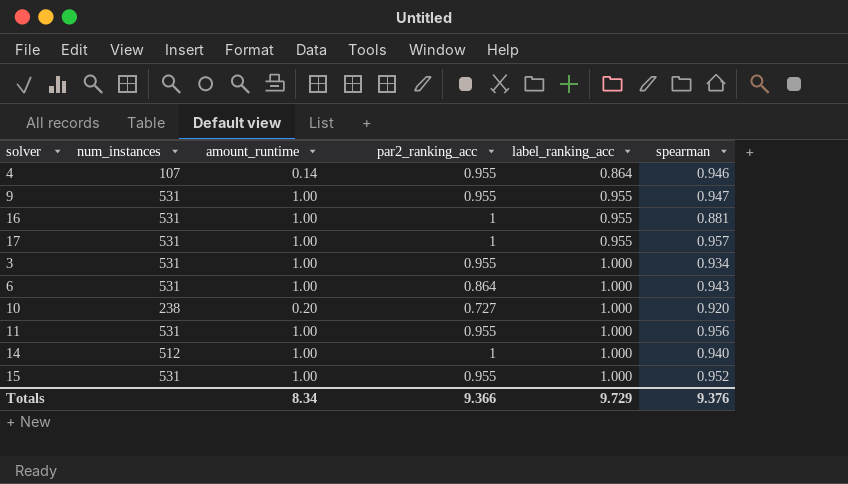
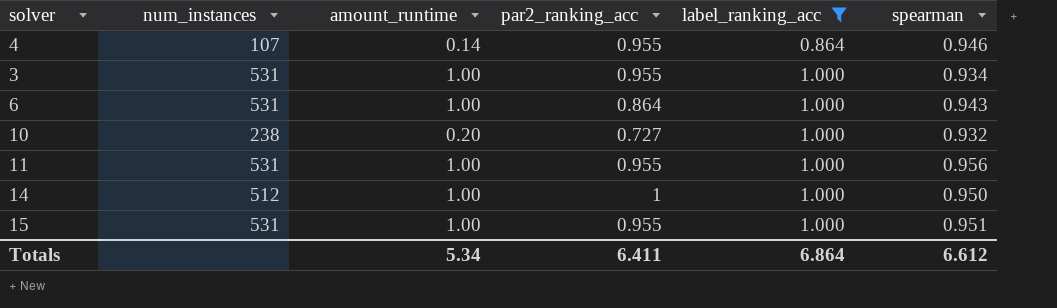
filter: none -> label_ranking_acc != 0.955
10 | spearman: 0.920 -> 0.932
14 | spearman: 0.940 -> 0.950
15 | spearman: 0.952 -> 0.951
Totals | amount_runtime: 8.34 -> 5.34
Totals | par2_ranking_acc: 9.366 -> 6.411
Totals | label_ranking_acc: 9.729 -> 6.864
Totals | spearman: 9.376 -> 6.612

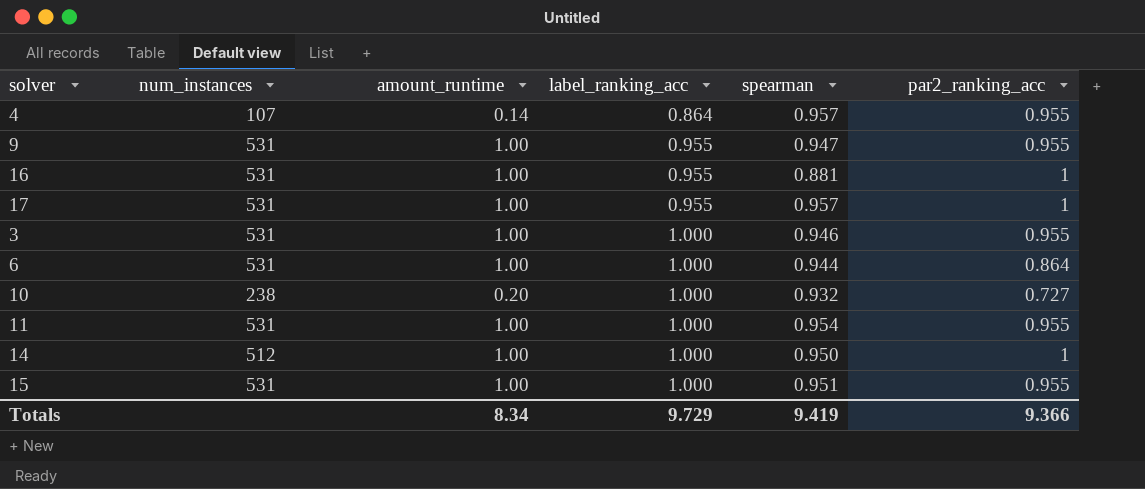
filter: label_ranking_acc != 0.955 -> none
column par2_ranking_acc | position: 4 -> 6
4 | spearman: 0.946 -> 0.957
3 | spearman: 0.934 -> 0.946
6 | spearman: 0.943 -> 0.944
11 | spearman: 0.956 -> 0.954
Totals | amount_runtime: 5.34 -> 8.34
Totals | label_ranking_acc: 6.864 -> 9.729
Totals | spearman: 6.612 -> 9.419
Totals | par2_ranking_acc: 6.411 -> 9.366

